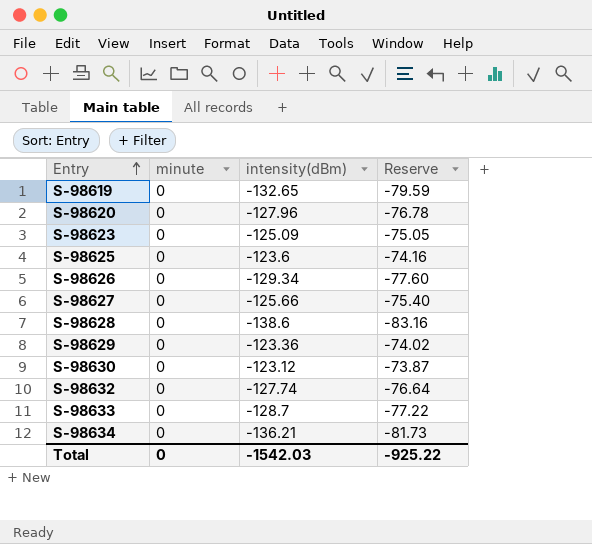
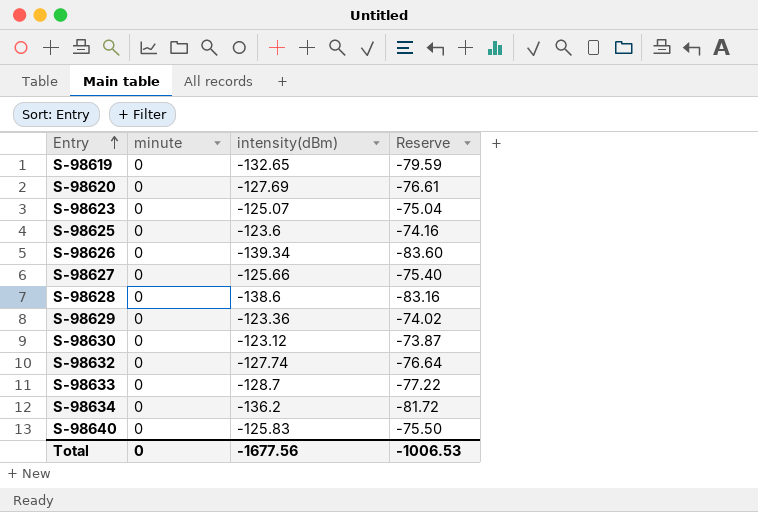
S-98620 | intensity(dBm): -127.96 -> -127.69
S-98620 | Reserve: -76.78 -> -76.61
S-98623 | intensity(dBm): -125.09 -> -125.07
S-98623 | Reserve: -75.05 -> -75.04
S-98626 | intensity(dBm): -129.34 -> -139.34
S-98626 | Reserve: -77.60 -> -83.60
S-98634 | intensity(dBm): -136.21 -> -136.2
S-98634 | Reserve: -81.73 -> -81.72
row S-98640: none -> 0 | -125.83 | -75.50
Total | intensity(dBm): -1542.03 -> -1677.56
Total | Reserve: -925.22 -> -1006.53

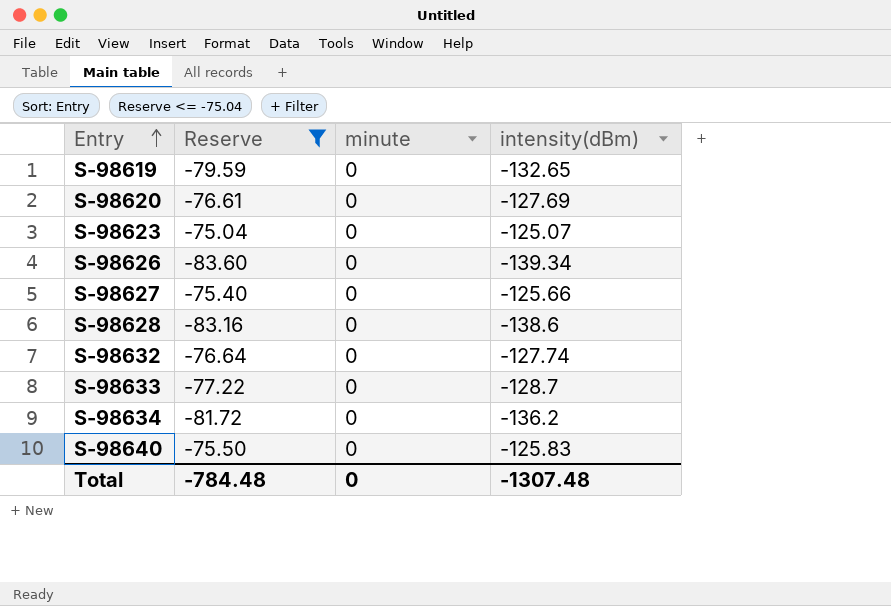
filter: none -> Reserve <= -75.04
column Reserve | position: 4 -> 2
Total | Reserve: -1006.53 -> -784.48
Total | intensity(dBm): -1677.56 -> -1307.48

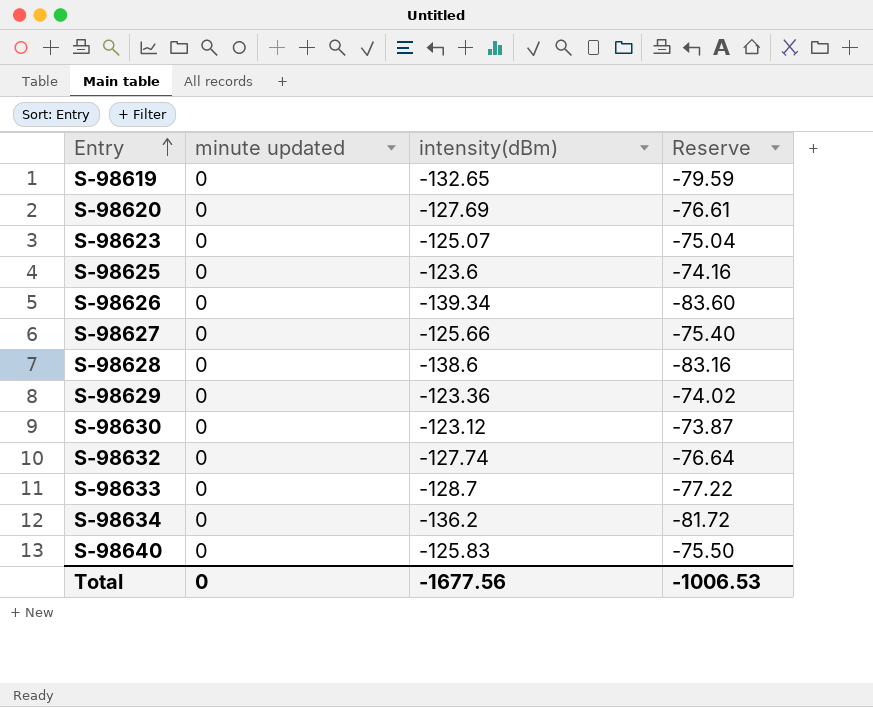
filter: Reserve <= -75.04 -> none
column name: minute -> minute updated
column Reserve | position: 2 -> 4
Total | intensity(dBm): -1307.48 -> -1677.56
Total | Reserve: -784.48 -> -1006.53

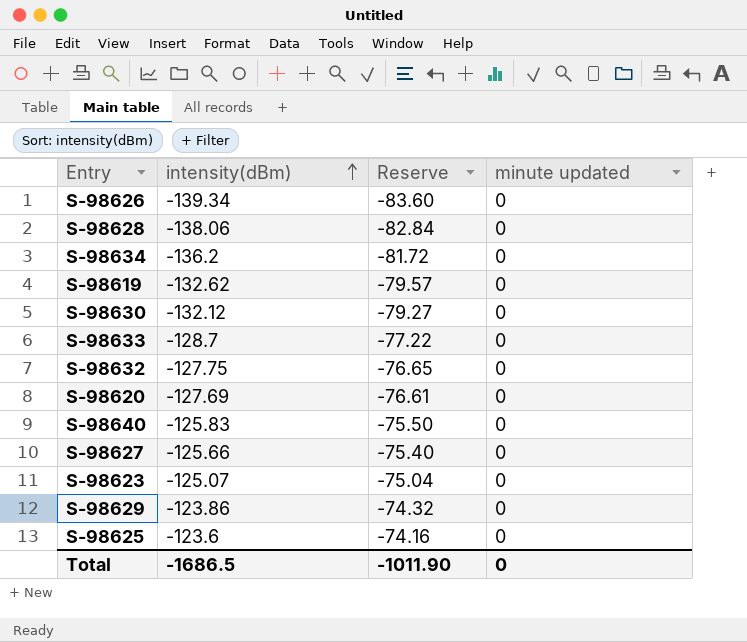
row order: Entry ascending -> intensity(dBm) ascending
column minute updated | position: 2 -> 4
S-98628 | intensity(dBm): -138.6 -> -138.06
S-98628 | Reserve: -83.16 -> -82.84
S-98619 | intensity(dBm): -132.65 -> -132.62
S-98619 | Reserve: -79.59 -> -79.57
S-98630 | intensity(dBm): -123.12 -> -132.12
S-98630 | Reserve: -73.87 -> -79.27
S-98632 | intensity(dBm): -127.74 -> -127.75
S-98632 | Reserve: -76.64 -> -76.65
S-98629 | intensity(dBm): -123.36 -> -123.86
S-98629 | Reserve: -74.02 -> -74.32
Total | intensity(dBm): -1677.56 -> -1686.5
Total | Reserve: -1006.53 -> -1011.90

